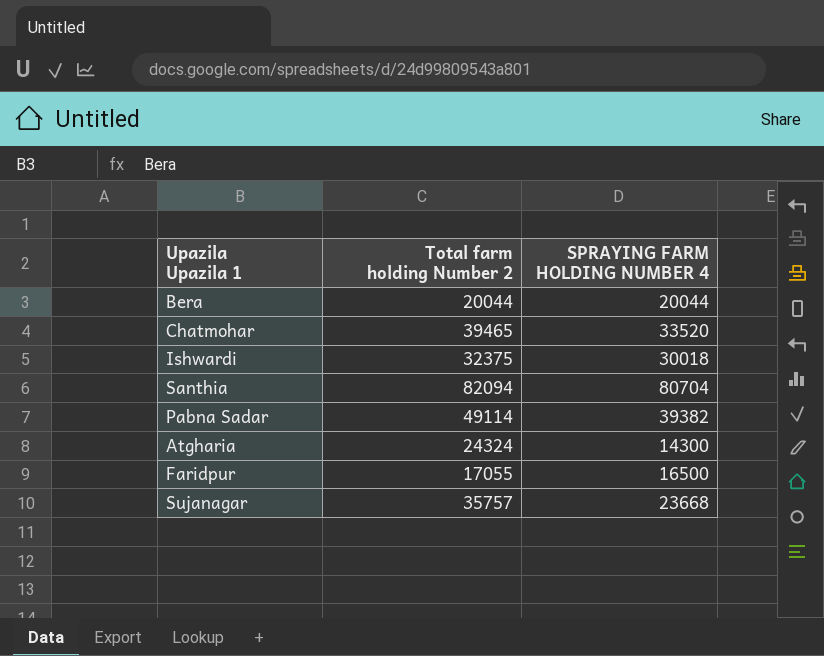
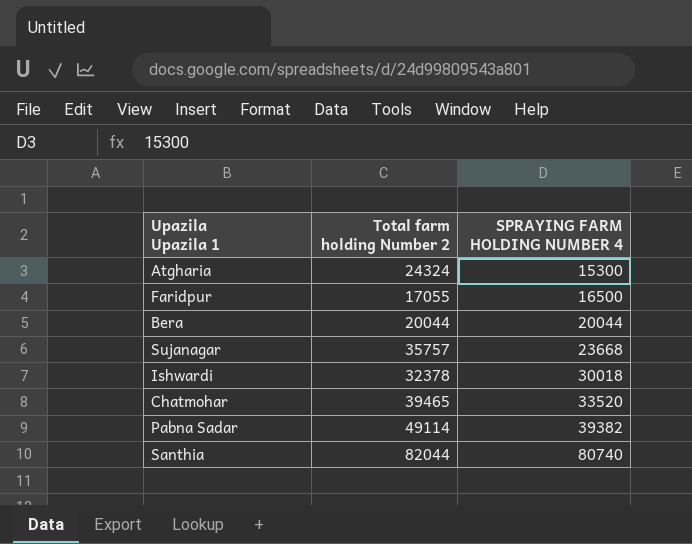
row order: none -> SPRAYING FARM HOLDING NUMBER 4 ascending
Atgharia | SPRAYING FARM HOLDING NUMBER 4: 14300 -> 15300
Ishwardi | Total farm holding Number 2: 32375 -> 32378
Santhia | Total farm holding Number 2: 82094 -> 82044
Santhia | SPRAYING FARM HOLDING NUMBER 4: 80704 -> 80740

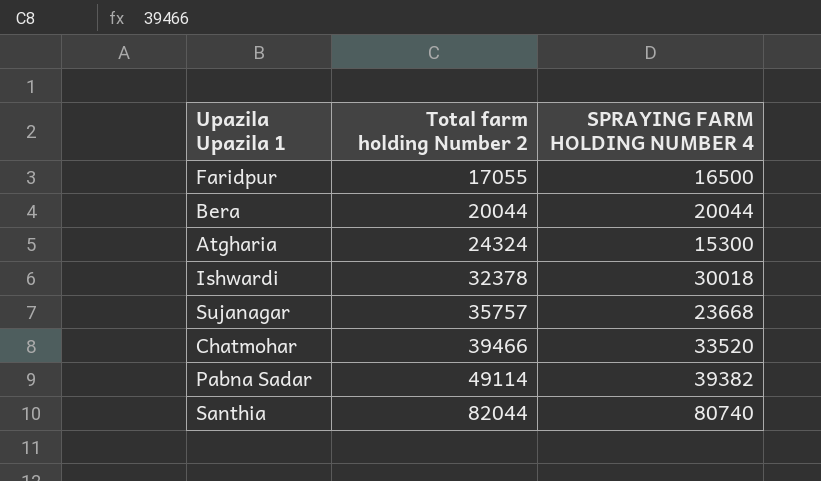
row order: SPRAYING FARM HOLDING NUMBER 4 ascending -> Total farm holding Number 2 ascending
Chatmohar | Total farm holding Number 2: 39465 -> 39466

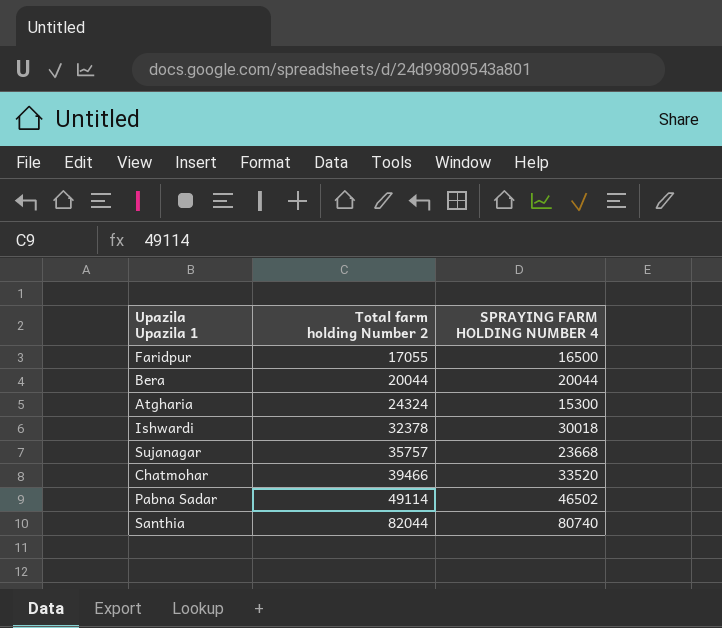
Pabna Sadar | SPRAYING FARM HOLDING NUMBER 4: 39382 -> 46502

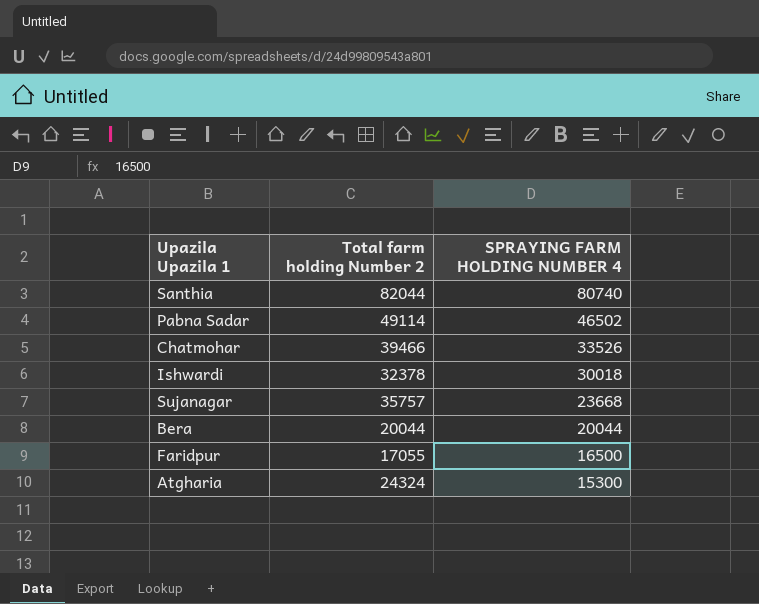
row order: Total farm holding Number 2 ascending -> SPRAYING FARM HOLDING NUMBER 4 descending
Chatmohar | SPRAYING FARM HOLDING NUMBER 4: 33520 -> 33526

